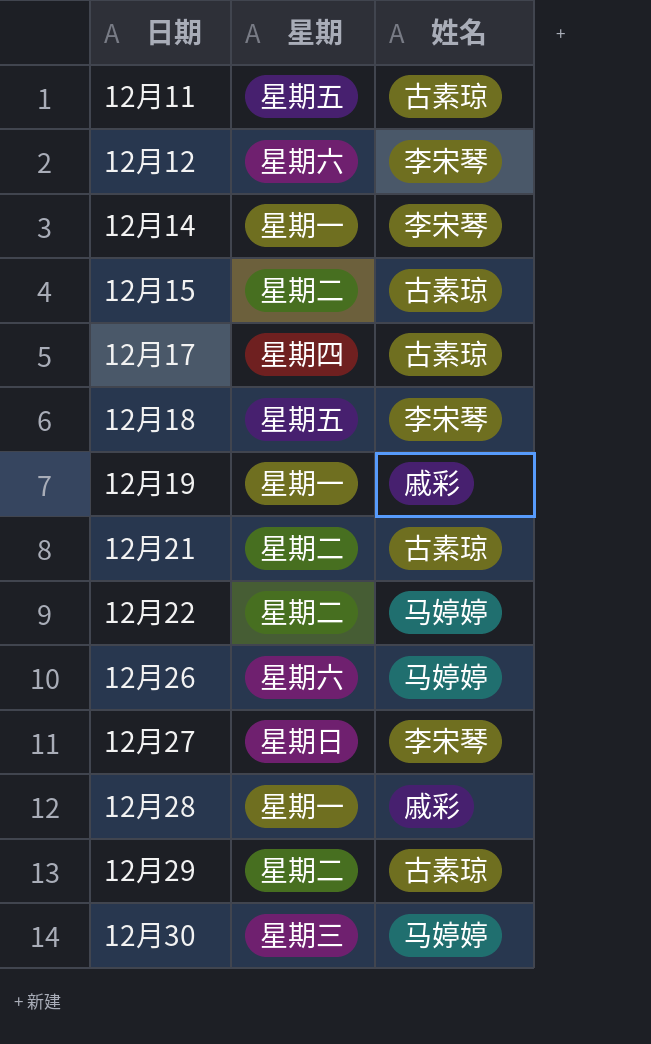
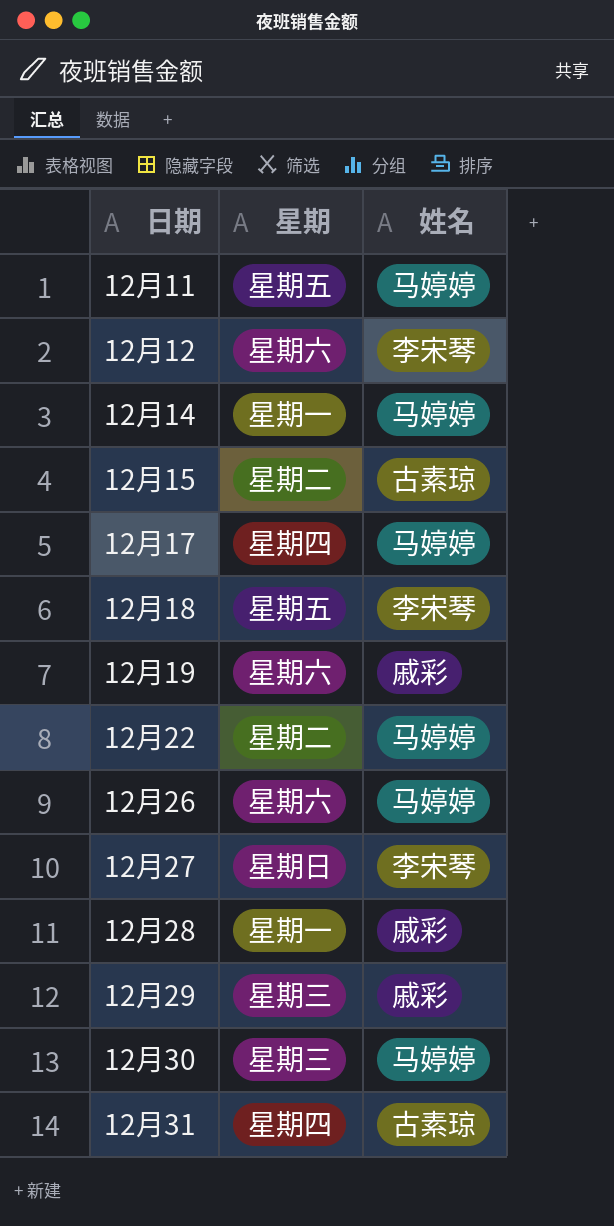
row 12月21: 星期二 | 古素琼 -> none
12月11 | 姓名: 古素琼 -> 马婷婷
12月14 | 姓名: 李宋琴 -> 马婷婷
12月17 | 姓名: 古素琼 -> 马婷婷
12月19 | 星期: 星期一 -> 星期六
12月29 | 星期: 星期二 -> 星期三
12月29 | 姓名: 古素琼 -> 戚彩
row 12月31: none -> 星期四 | 古素琼

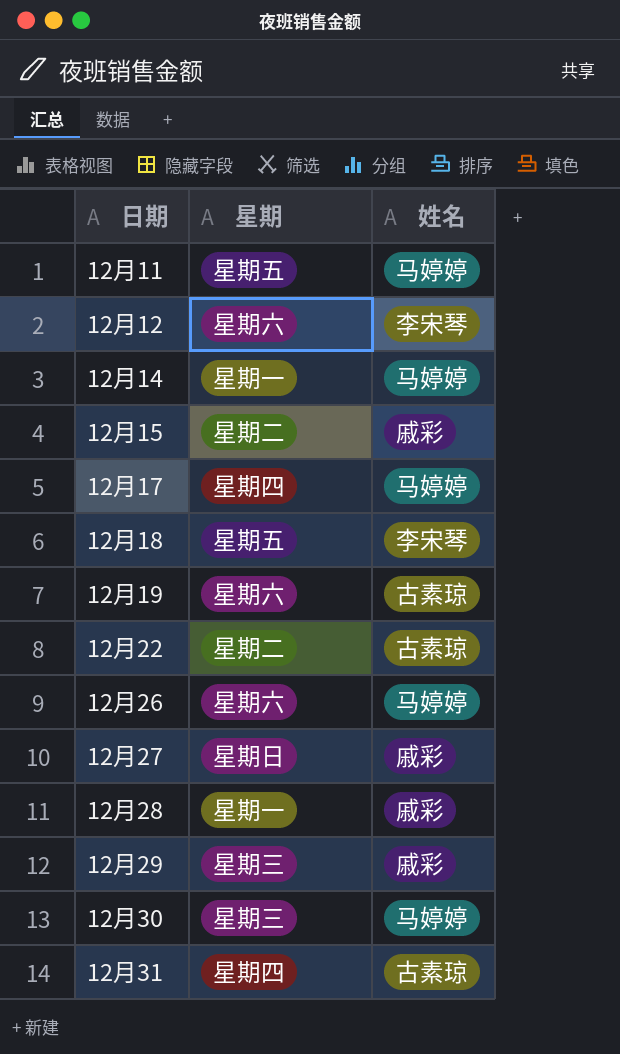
12月15 | 姓名: 古素琼 -> 戚彩
12月19 | 姓名: 戚彩 -> 古素琼
12月22 | 姓名: 马婷婷 -> 古素琼
12月27 | 姓名: 李宋琴 -> 戚彩

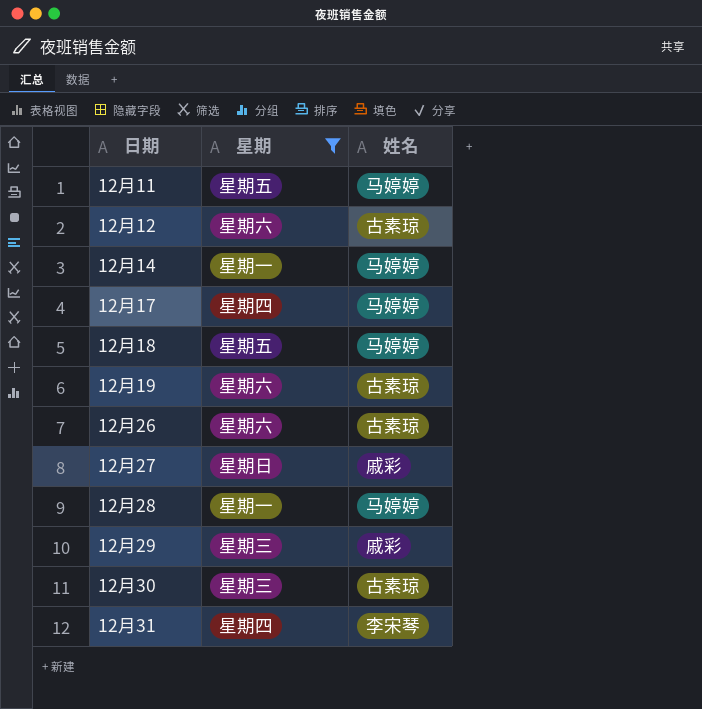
filter: none -> 星期 != 星期二
12月12 | 姓名: 李宋琴 -> 古素琼
12月18 | 姓名: 李宋琴 -> 马婷婷
12月26 | 姓名: 马婷婷 -> 古素琼
12月28 | 姓名: 戚彩 -> 马婷婷
12月30 | 姓名: 马婷婷 -> 古素琼
12月31 | 姓名: 古素琼 -> 李宋琴

